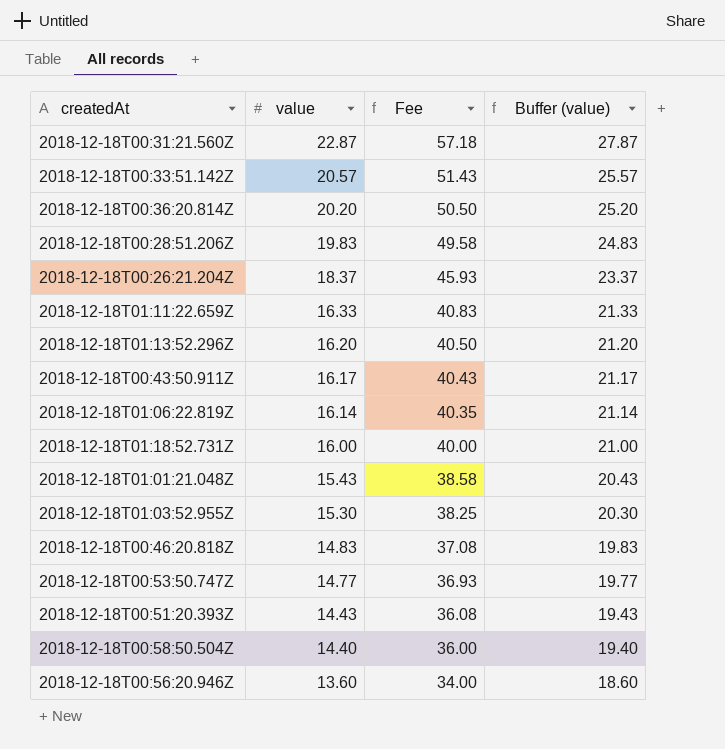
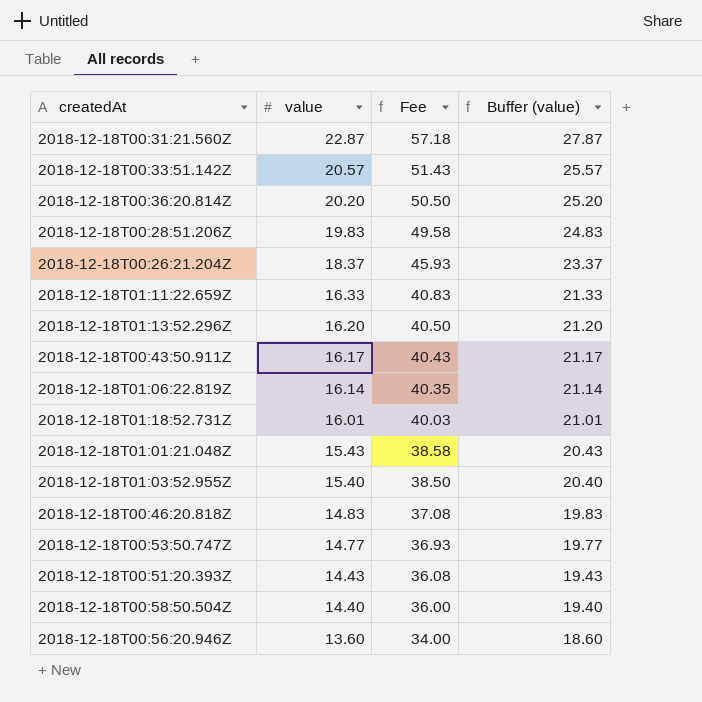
2018-12-18T01:18:52.731Z | value: 16.00 -> 16.01
2018-12-18T01:18:52.731Z | Fee: 40.00 -> 40.03
2018-12-18T01:18:52.731Z | Buffer (value): 21.00 -> 21.01
2018-12-18T01:03:52.955Z | value: 15.30 -> 15.40
2018-12-18T01:03:52.955Z | Fee: 38.25 -> 38.50
2018-12-18T01:03:52.955Z | Buffer (value): 20.30 -> 20.40

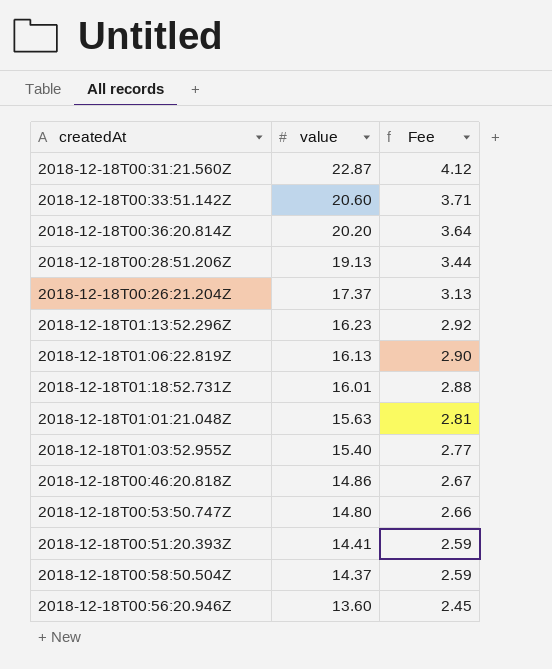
column Buffer (value) | formula: [value] + 5 -> none
column Fee | formula: [value] * 2.5 -> [value] * 0.18
row 2018-12-18T01:11:22.659Z: 16.33 | 40.83 | 21.33 -> none
row 2018-12-18T00:43:50.911Z: 16.17 | 40.43 | 21.17 -> none
2018-12-18T00:33:51.142Z | value: 20.57 -> 20.60
2018-12-18T00:28:51.206Z | value: 19.83 -> 19.13
2018-12-18T00:26:21.204Z | value: 18.37 -> 17.37
2018-12-18T01:13:52.296Z | value: 16.20 -> 16.23
2018-12-18T01:06:22.819Z | value: 16.14 -> 16.13
2018-12-18T01:01:21.048Z | value: 15.43 -> 15.63
2018-12-18T00:46:20.818Z | value: 14.83 -> 14.86
2018-12-18T00:53:50.747Z | value: 14.77 -> 14.80
2018-12-18T00:51:20.393Z | value: 14.43 -> 14.41
2018-12-18T00:58:50.504Z | value: 14.40 -> 14.37

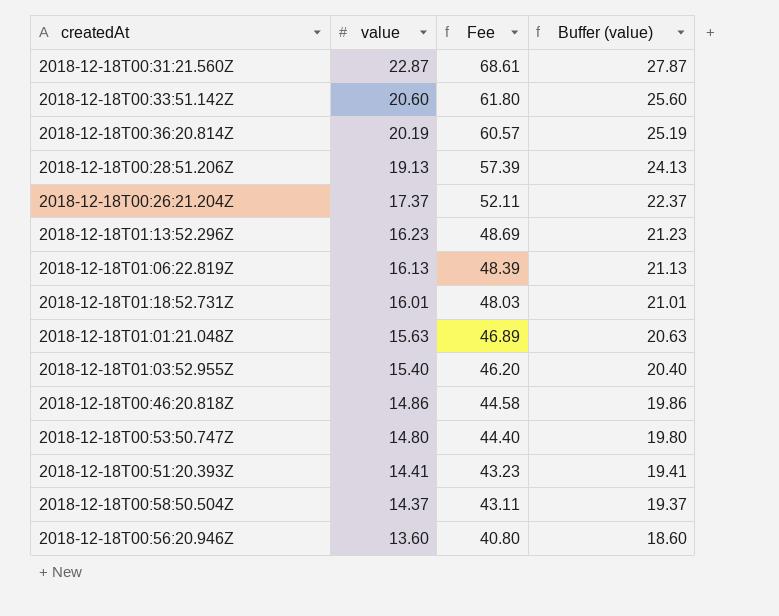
column Fee | formula: [value] * 0.18 -> [value] * 3
column Buffer (value) | formula: none -> [value] + 5
2018-12-18T00:36:20.814Z | value: 20.20 -> 20.19

